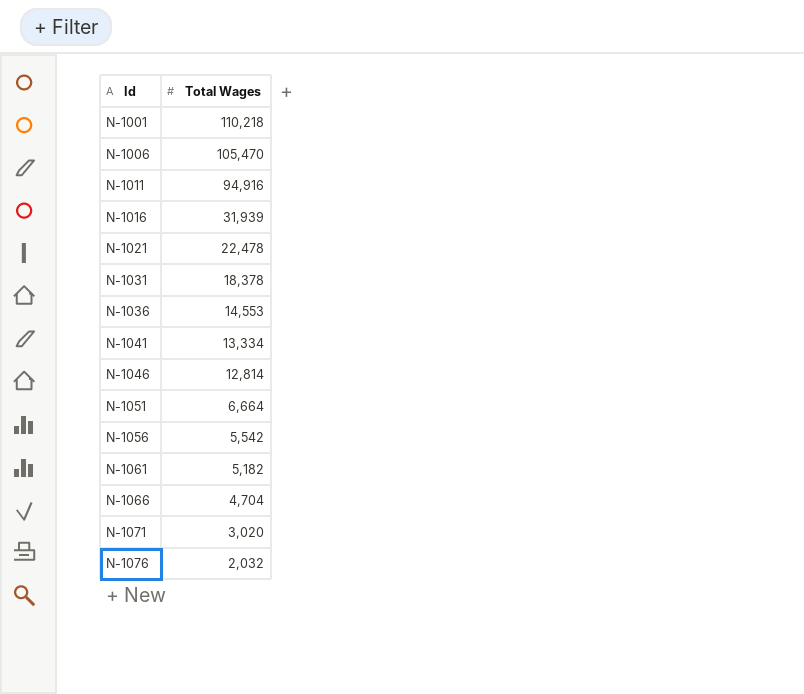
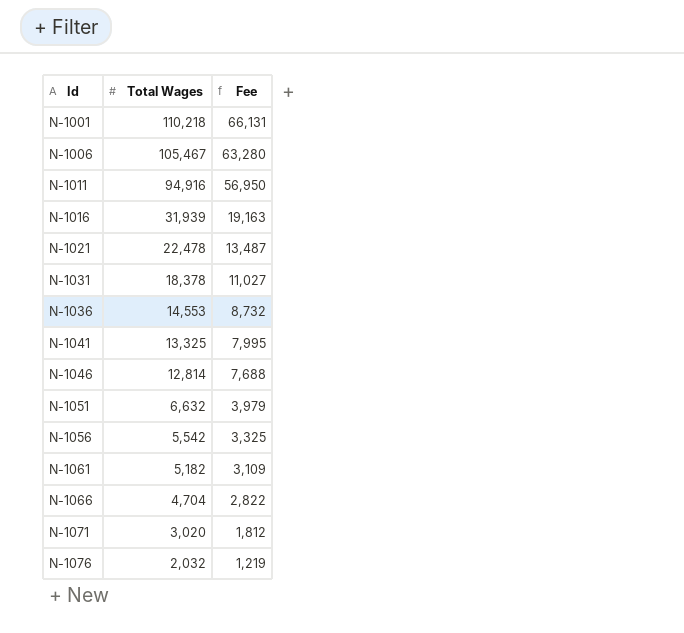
column Fee | formula: none -> [Total Wages] * 0.6
N-1006 | Total Wages: 105,470 -> 105,467
N-1041 | Total Wages: 13,334 -> 13,325
N-1051 | Total Wages: 6,664 -> 6,632

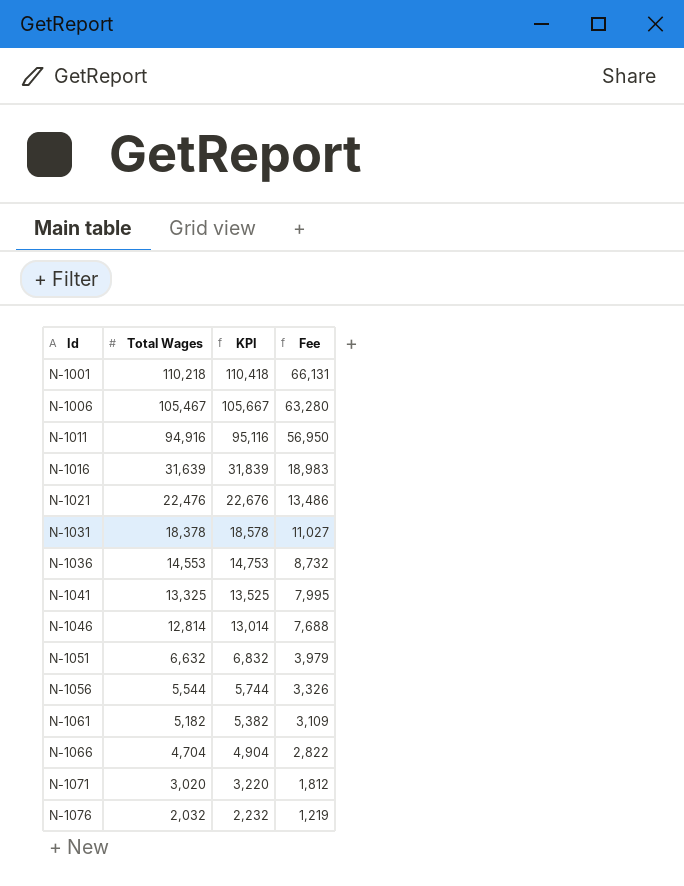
column KPI | formula: none -> [Total Wages] + 200
N-1016 | Total Wages: 31,939 -> 31,639
N-1016 | Fee: 19,163 -> 18,983
N-1021 | Total Wages: 22,478 -> 22,476
N-1021 | Fee: 13,487 -> 13,486
N-1056 | Total Wages: 5,542 -> 5,544
N-1056 | Fee: 3,325 -> 3,326

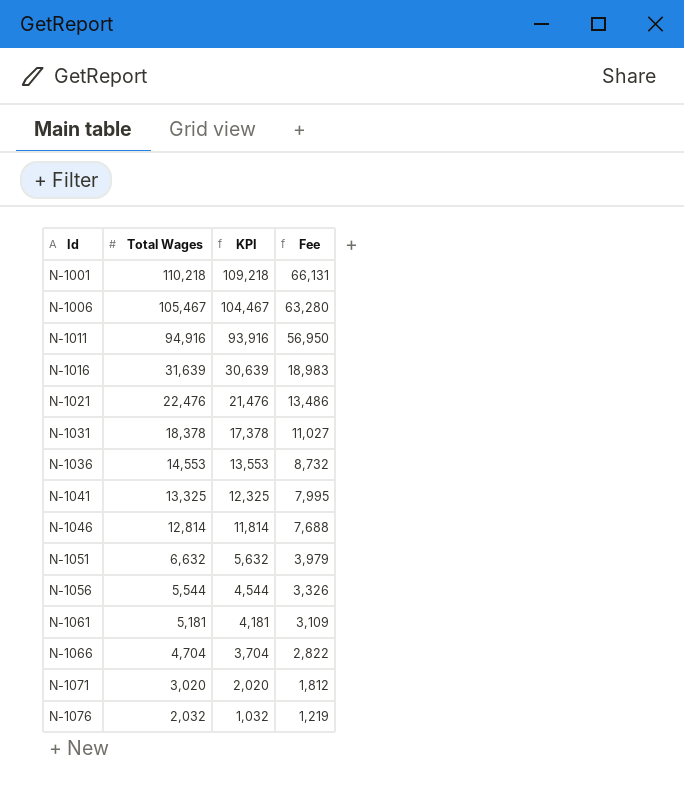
column KPI | formula: [Total Wages] + 200 -> [Total Wages] - 1000
N-1061 | Total Wages: 5,182 -> 5,181

